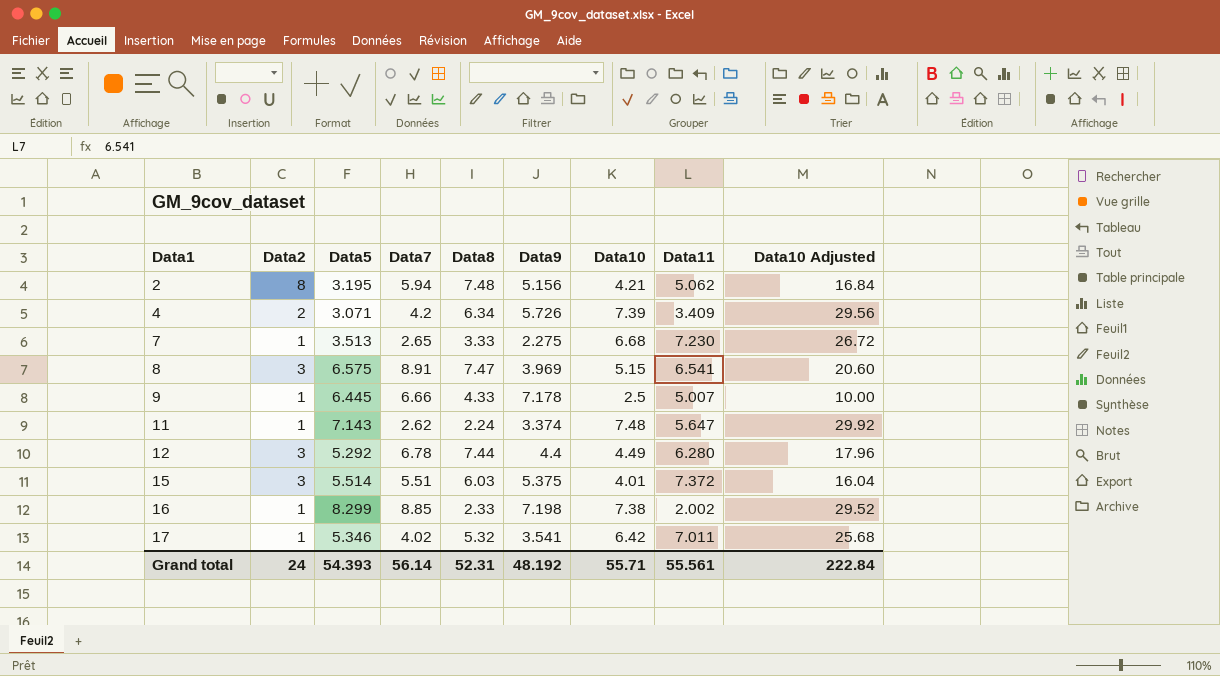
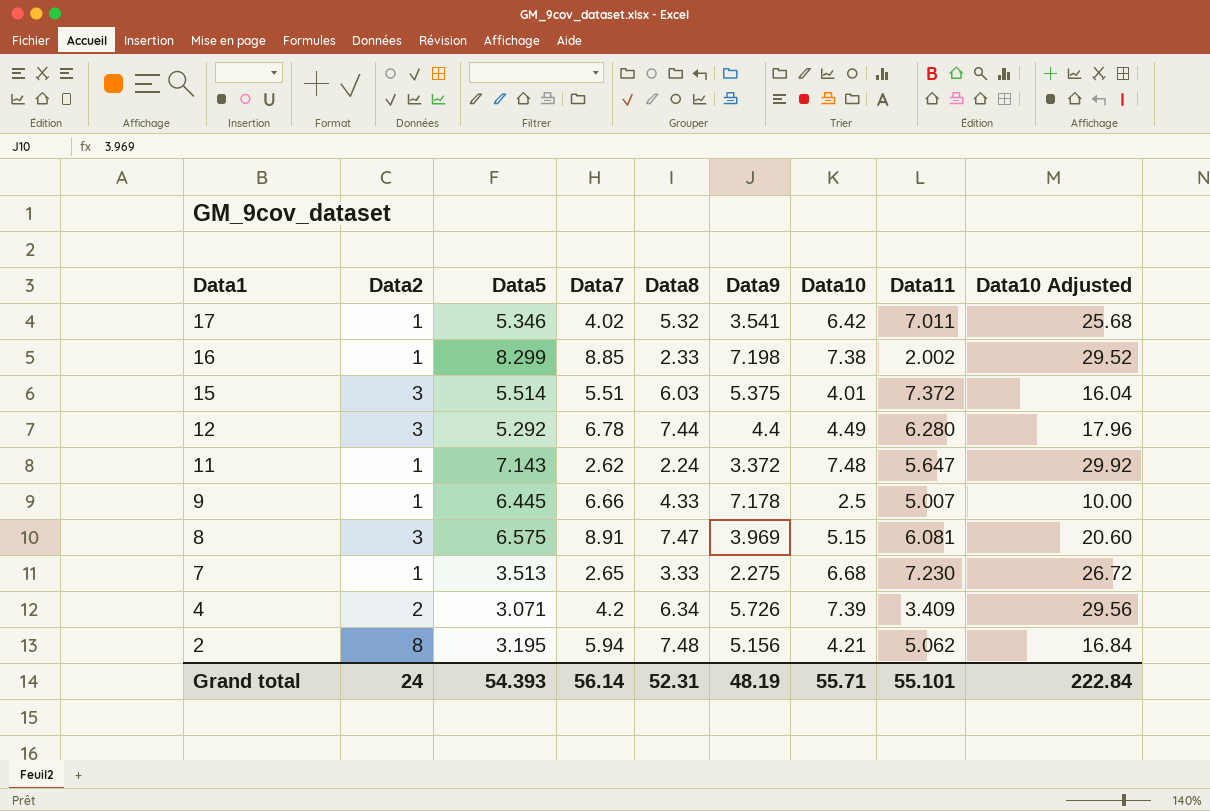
row order: Data1 ascending -> Data1 descending
11 | Data9: 3.374 -> 3.372
8 | Data11: 6.541 -> 6.081
Grand total | Data9: 48.192 -> 48.19
Grand total | Data11: 55.561 -> 55.101

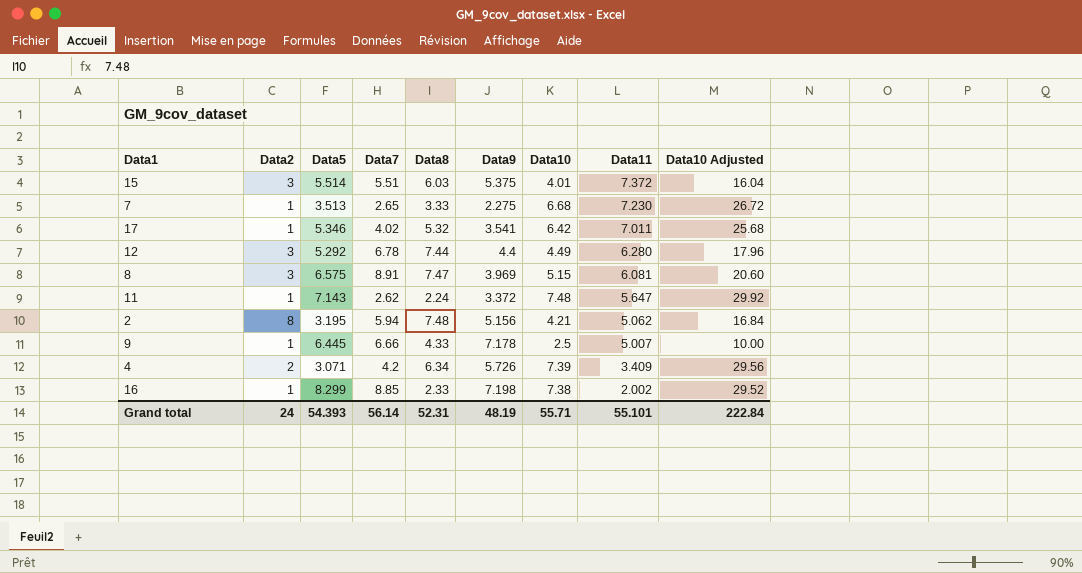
row order: Data1 descending -> Data11 descending

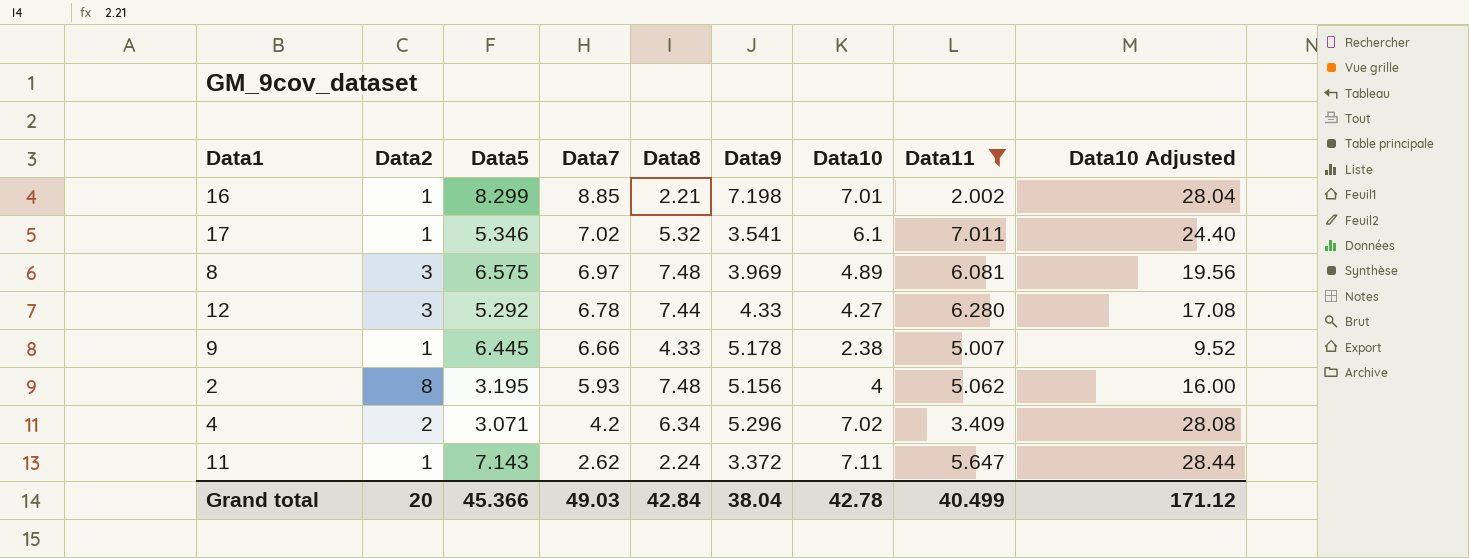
filter: none -> Data11 <= 7.011
row order: Data11 descending -> Data7 descending
16 | Data8: 2.33 -> 2.21
16 | Data10: 7.38 -> 7.01
16 | Data10 Adjusted: 29.52 -> 28.04
17 | Data7: 4.02 -> 7.02
17 | Data10: 6.42 -> 6.1
17 | Data10 Adjusted: 25.68 -> 24.40
8 | Data7: 8.91 -> 6.97
8 | Data8: 7.47 -> 7.48
8 | Data10: 5.15 -> 4.89
8 | Data10 Adjusted: 20.60 -> 19.56
12 | Data9: 4.4 -> 4.33
12 | Data10: 4.49 -> 4.27
12 | Data10 Adjusted: 17.96 -> 17.08
9 | Data9: 7.178 -> 5.178
9 | Data10: 2.5 -> 2.38
9 | Data10 Adjusted: 10.00 -> 9.52
2 | Data7: 5.94 -> 5.93
2 | Data10: 4.21 -> 4
2 | Data10 Adjusted: 16.84 -> 16.00
4 | Data9: 5.726 -> 5.296
4 | Data10: 7.39 -> 7.02
4 | Data10 Adjusted: 29.56 -> 28.08
11 | Data10: 7.48 -> 7.11
11 | Data10 Adjusted: 29.92 -> 28.44
Grand total | Data2: 24 -> 20
Grand total | Data5: 54.393 -> 45.366
Grand total | Data7: 56.14 -> 49.03
Grand total | Data8: 52.31 -> 42.84
Grand total | Data9: 48.19 -> 38.04
Grand total | Data10: 55.71 -> 42.78
Grand total | Data11: 55.101 -> 40.499
Grand total | Data10 Adjusted: 222.84 -> 171.12

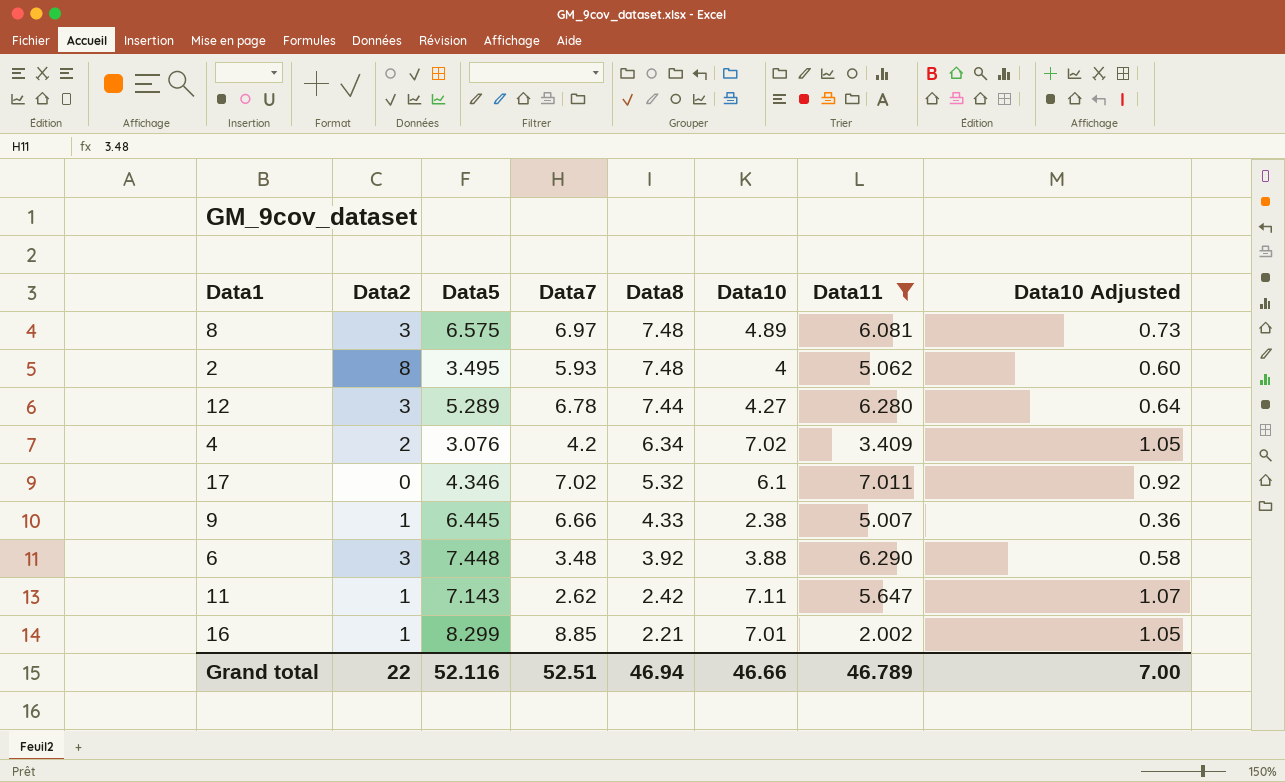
row order: Data7 descending -> Data8 descending
column Data9 | position: 6 -> none
column Data10 Adjusted | formula: [Data10] * 4 -> [Data10] * 0.15
2 | Data5: 3.195 -> 3.495
12 | Data5: 5.292 -> 5.289
4 | Data5: 3.071 -> 3.076
17 | Data2: 1 -> 0
17 | Data5: 5.346 -> 4.346
row 6: none -> 3 | 7.448 | 3.48 | 3.92 | 3.88 | 6.290 | 0.58
11 | Data8: 2.24 -> 2.42
Grand total | Data2: 20 -> 22
Grand total | Data5: 45.366 -> 52.116
Grand total | Data7: 49.03 -> 52.51
Grand total | Data8: 42.84 -> 46.94
Grand total | Data10: 42.78 -> 46.66
Grand total | Data11: 40.499 -> 46.789
Grand total | Data10 Adjusted: 171.12 -> 7.00

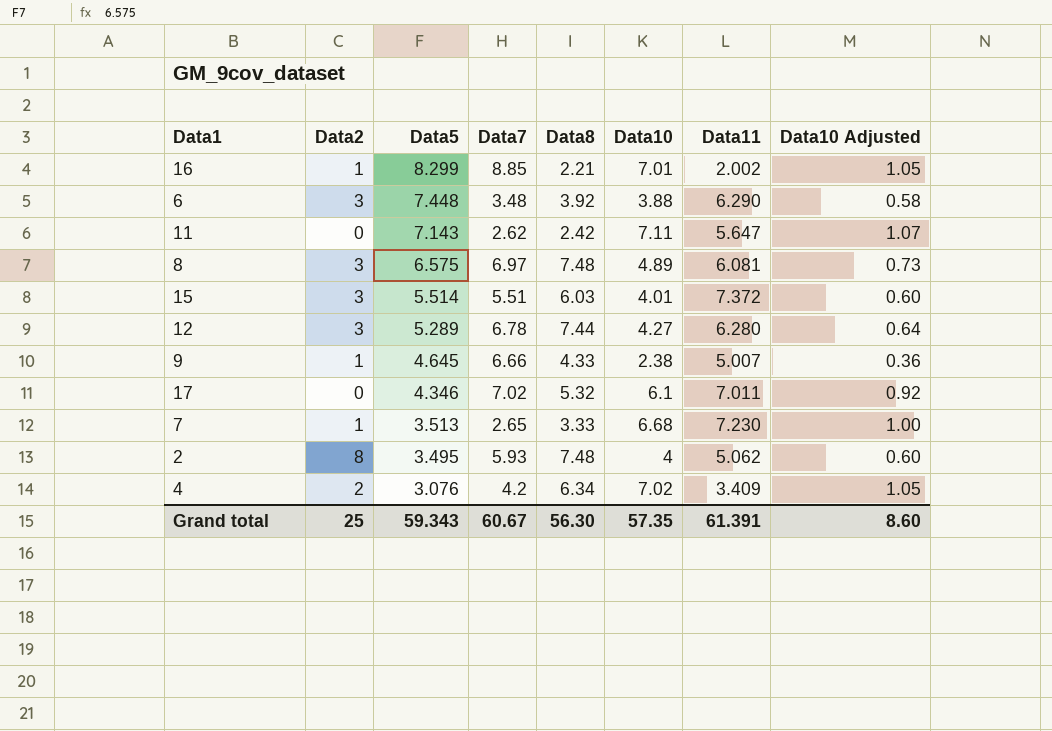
filter: Data11 <= 7.011 -> none
row order: Data8 descending -> Data5 descending
11 | Data2: 1 -> 0
9 | Data5: 6.445 -> 4.645
Grand total | Data2: 22 -> 25
Grand total | Data5: 52.116 -> 59.343
Grand total | Data7: 52.51 -> 60.67
Grand total | Data8: 46.94 -> 56.30
Grand total | Data10: 46.66 -> 57.35
Grand total | Data11: 46.789 -> 61.391
Grand total | Data10 Adjusted: 7.00 -> 8.60

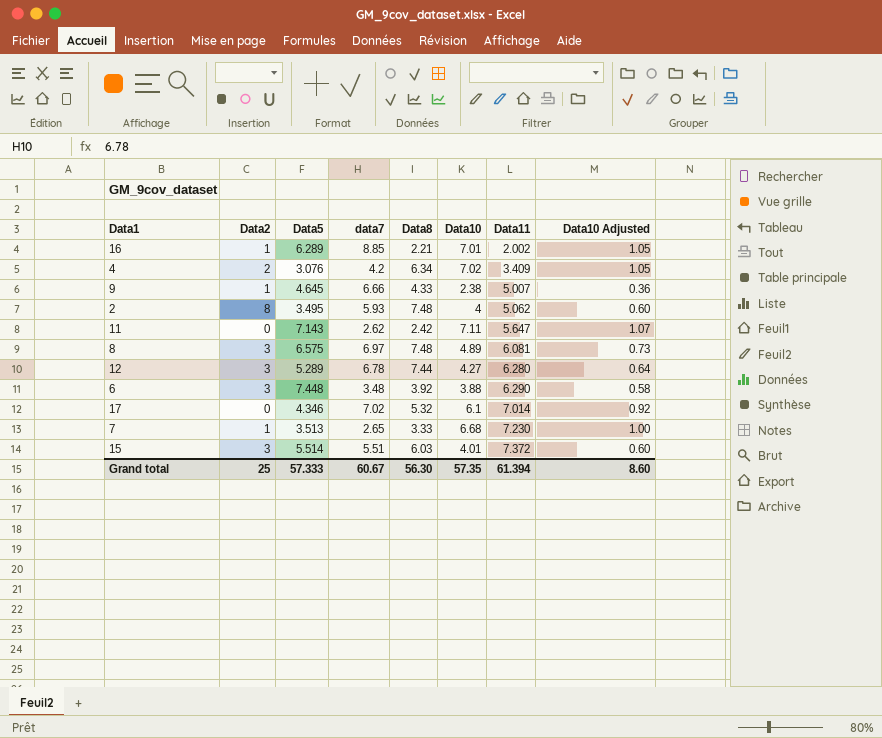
row order: Data5 descending -> Data11 ascending
column name: Data7 -> data7
16 | Data5: 8.299 -> 6.289
17 | Data11: 7.011 -> 7.014
Grand total | Data5: 59.343 -> 57.333
Grand total | Data11: 61.391 -> 61.394

